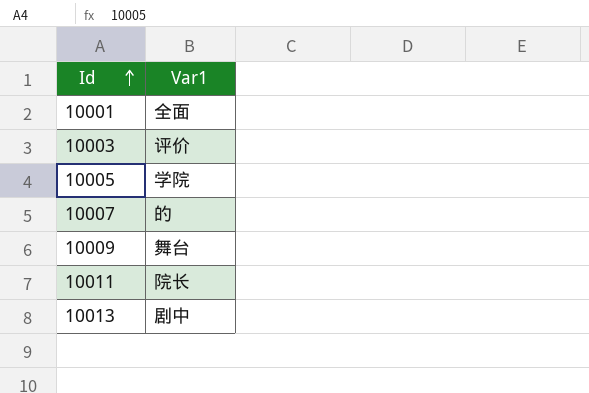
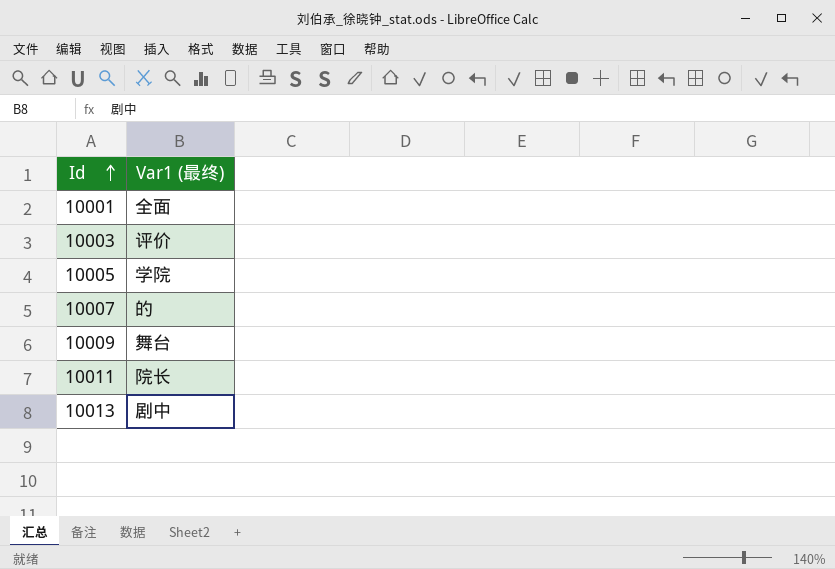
column name: Var1 -> Var1 (最终)

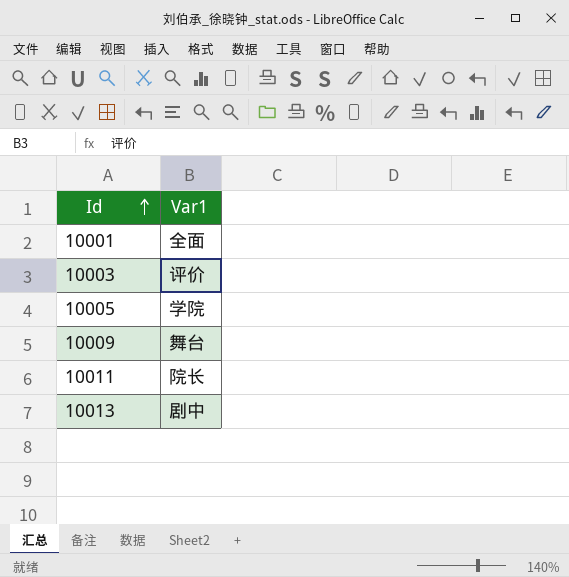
column name: Var1 (最终) -> Var1
row 10007: 的 -> none

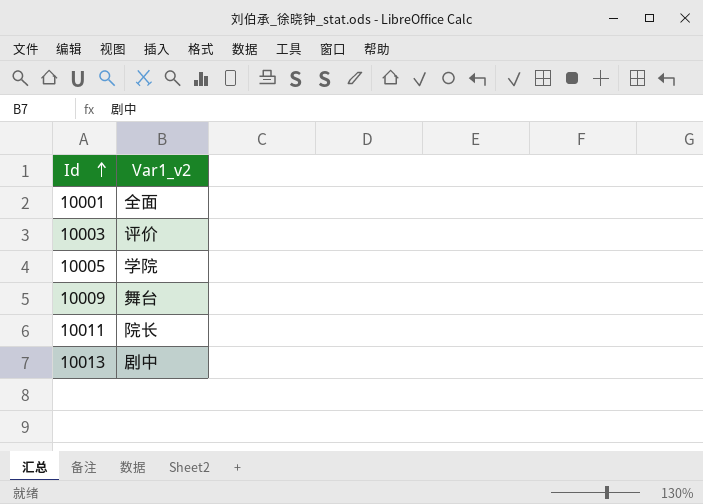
column name: Var1 -> Var1_v2

